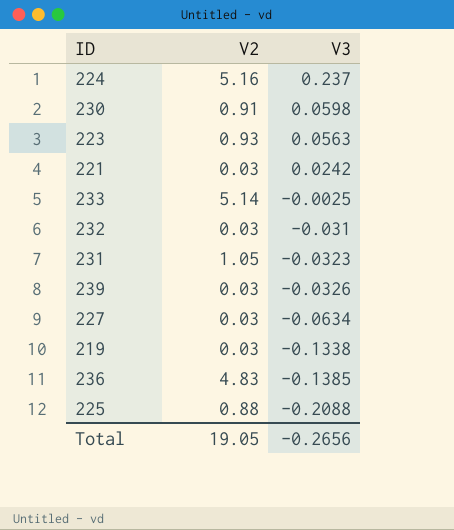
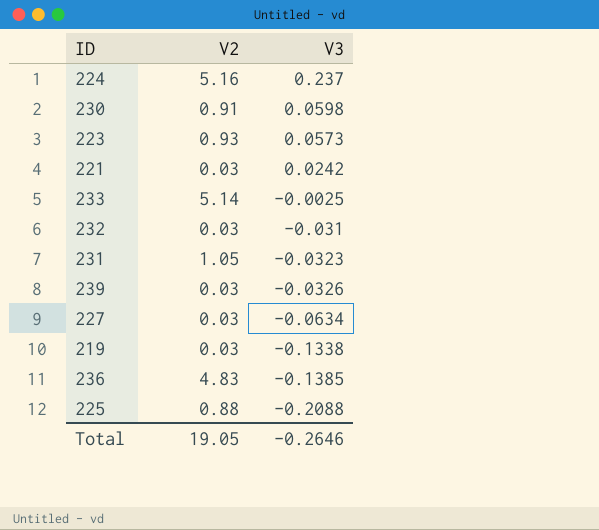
223 | V3: 0.0563 -> 0.0573
Total | V3: -0.2656 -> -0.2646

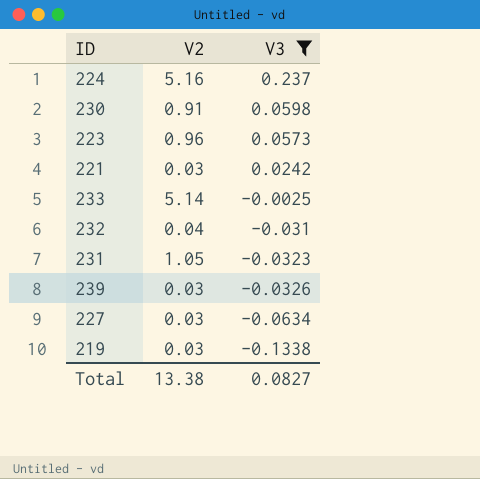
filter: none -> V3 >= -0.1338
223 | V2: 0.93 -> 0.96
232 | V2: 0.03 -> 0.04
Total | V2: 19.05 -> 13.38
Total | V3: -0.2646 -> 0.0827

